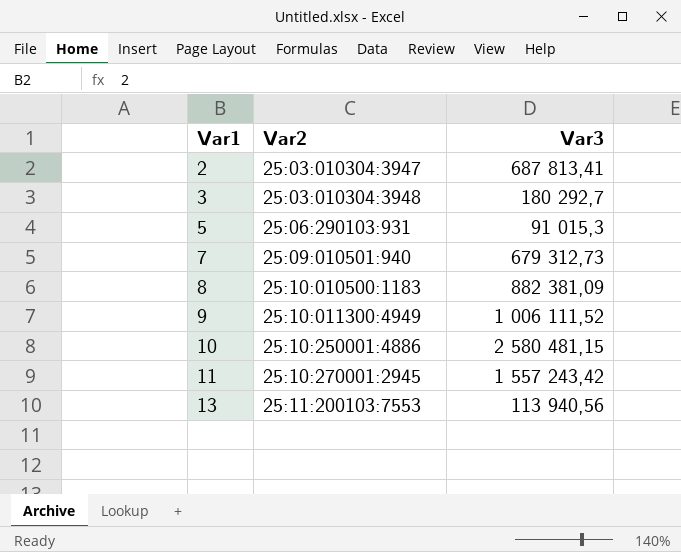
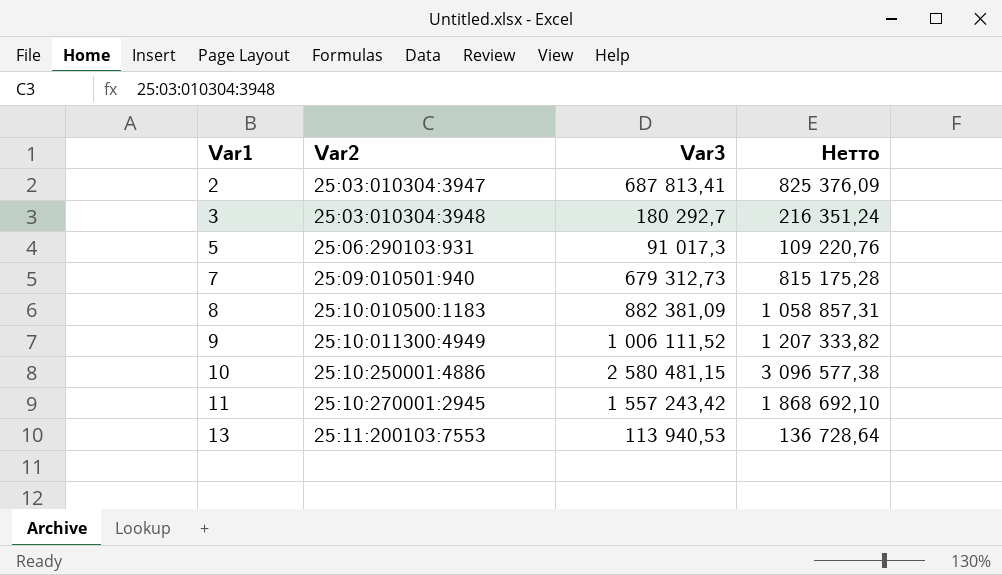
column Нетто | formula: none -> [Var3] * 1,2
5 | Var3: 91 015,3 -> 91 017,3
13 | Var3: 113 940,56 -> 113 940,53

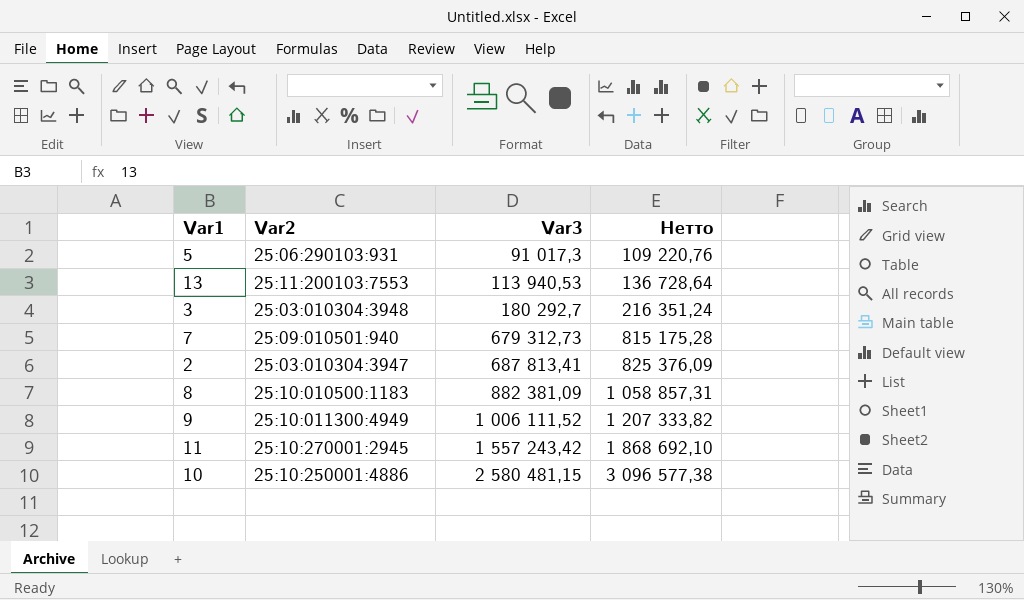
row order: Var1 ascending -> Var3 ascending

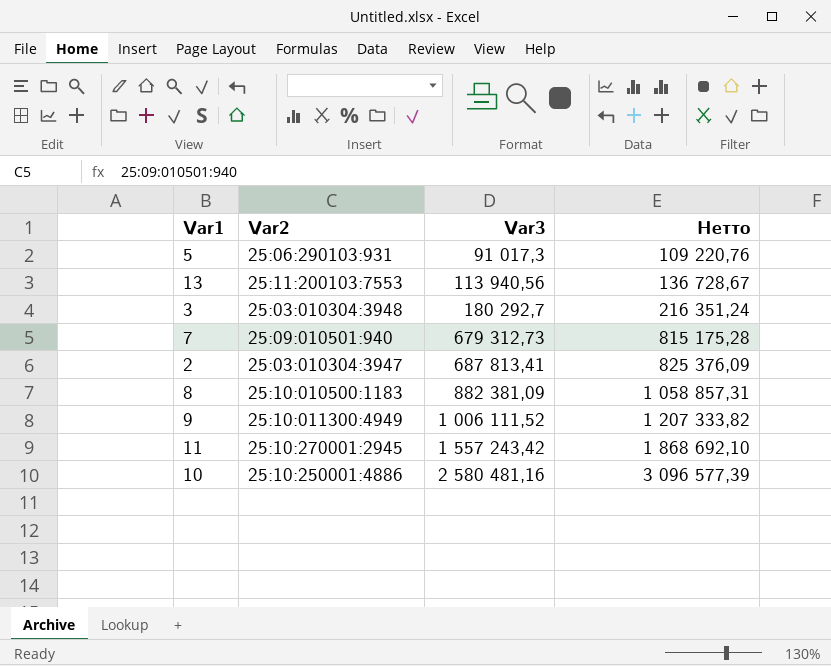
13 | Var3: 113 940,53 -> 113 940,56
13 | Нетто: 136 728,64 -> 136 728,67
10 | Var3: 2 580 481,15 -> 2 580 481,16
10 | Нетто: 3 096 577,38 -> 3 096 577,39

